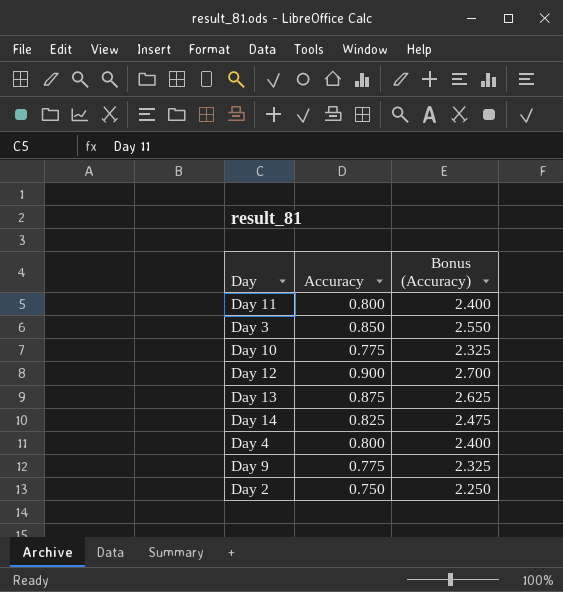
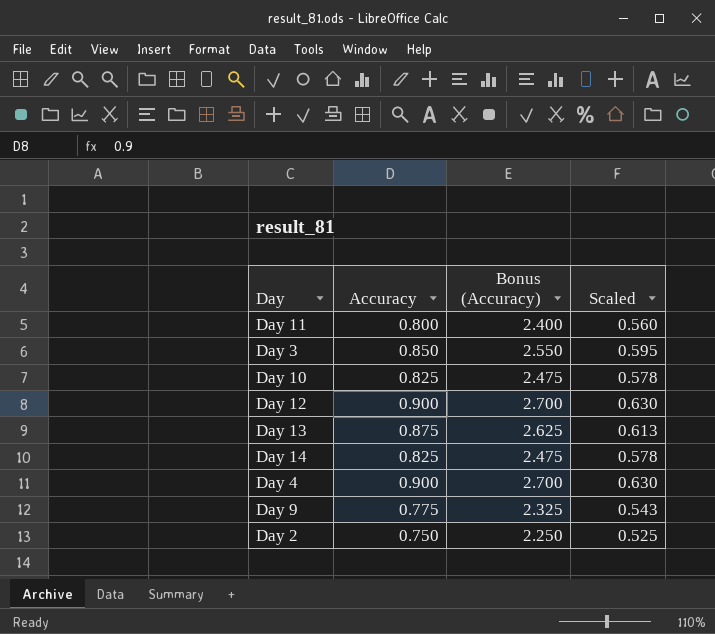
column Scaled | formula: none -> [Accuracy] * 0.7
Day 10 | Accuracy: 0.775 -> 0.825
Day 10 | Bonus (Accuracy): 2.325 -> 2.475
Day 4 | Accuracy: 0.800 -> 0.900
Day 4 | Bonus (Accuracy): 2.400 -> 2.700

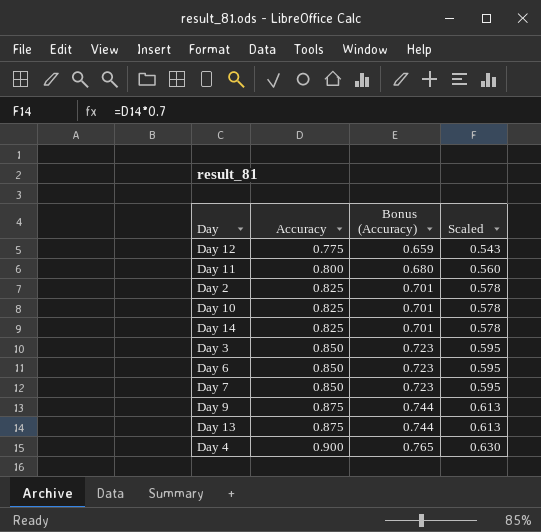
row order: none -> Accuracy ascending
column Bonus (Accuracy) | formula: [Accuracy] * 3 -> [Accuracy] * 0.85
Day 12 | Accuracy: 0.900 -> 0.775
Day 12 | Scaled: 0.630 -> 0.543
Day 2 | Accuracy: 0.750 -> 0.825
Day 2 | Scaled: 0.525 -> 0.578
row Day 6: none -> 0.850 | 0.723 | 0.595
row Day 7: none -> 0.850 | 0.723 | 0.595
Day 9 | Accuracy: 0.775 -> 0.875
Day 9 | Scaled: 0.543 -> 0.613

